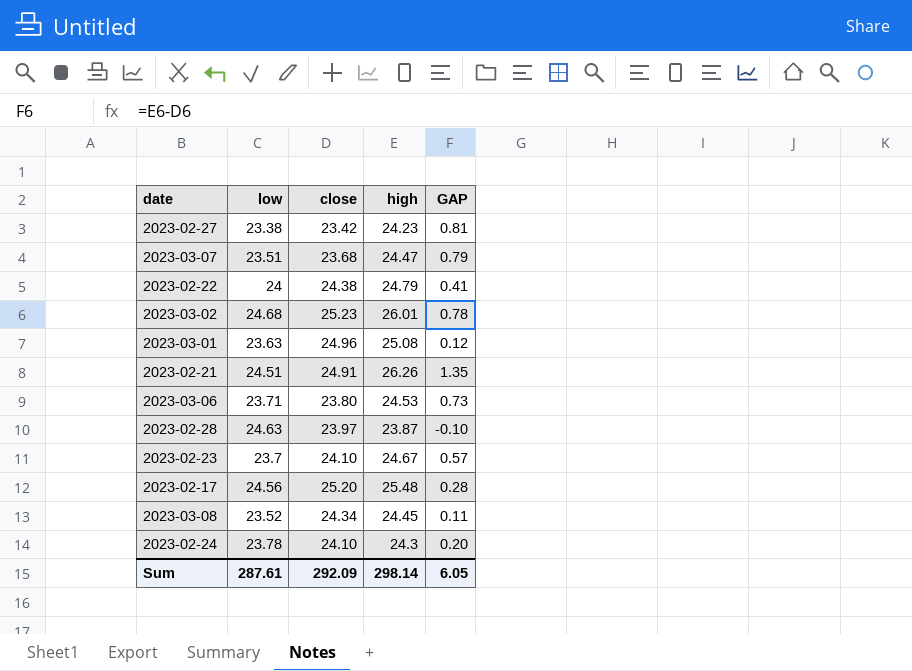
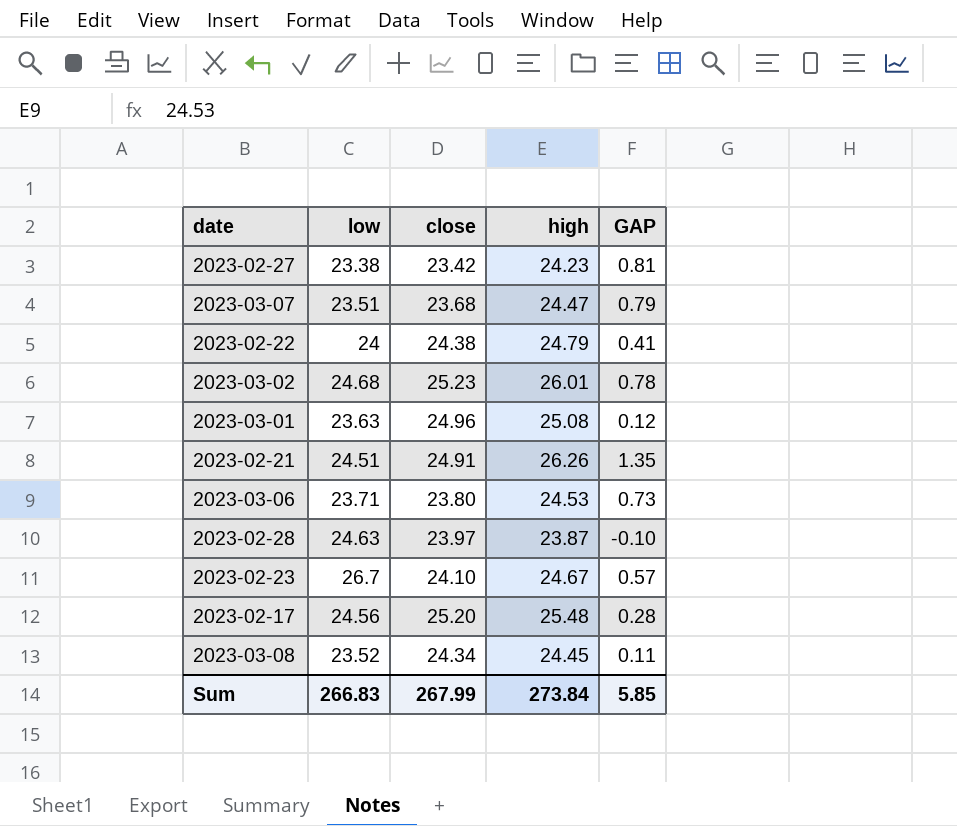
row 2023-02-24: 23.78 | 24.10 | 24.3 | 0.20 -> none
2023-02-23 | low: 23.7 -> 26.7
Sum | low: 287.61 -> 266.83
Sum | close: 292.09 -> 267.99
Sum | high: 298.14 -> 273.84
Sum | GAP: 6.05 -> 5.85

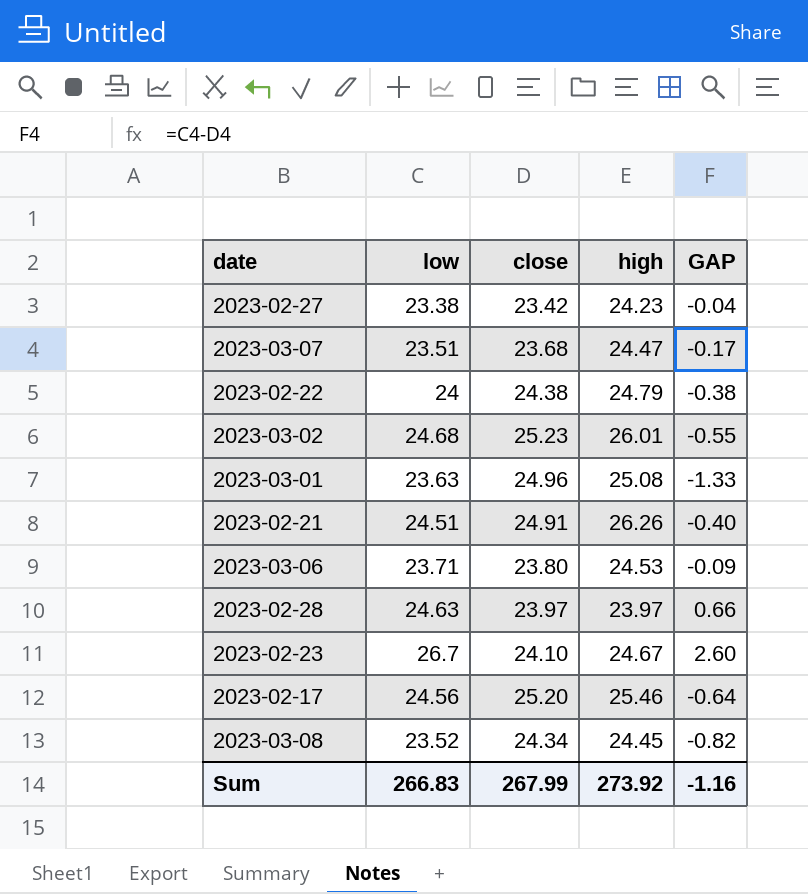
column GAP | formula: [high] - [close] -> [low] - [close]
2023-02-28 | high: 23.87 -> 23.97
2023-02-17 | high: 25.48 -> 25.46
Sum | high: 273.84 -> 273.92
Sum | GAP: 5.85 -> -1.16

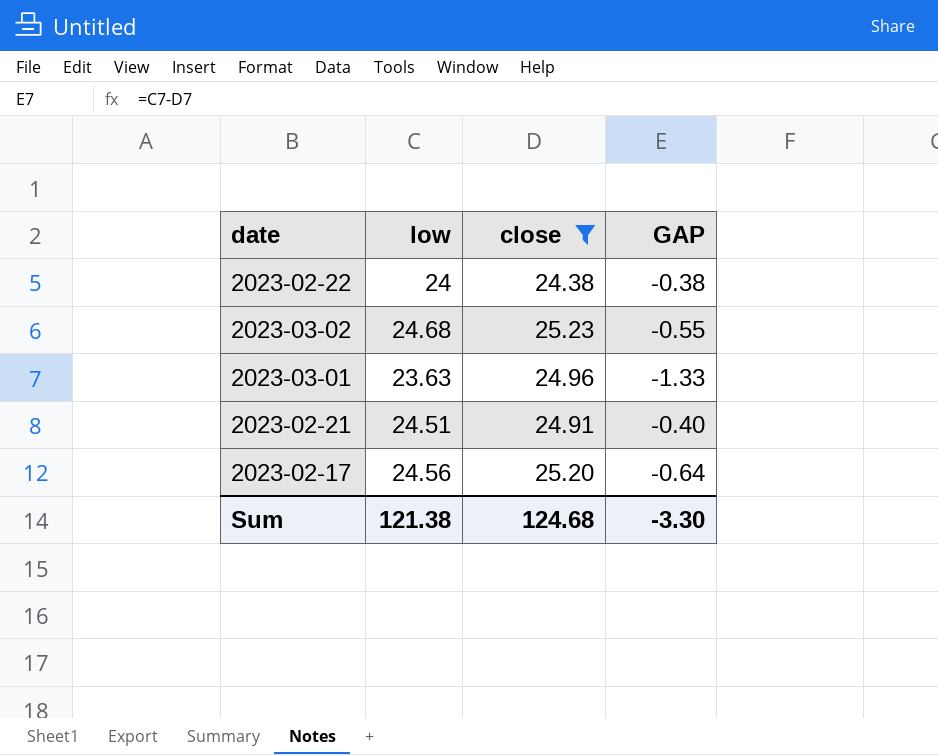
filter: none -> close >= 24.38
column high | position: 4 -> none
Sum | low: 266.83 -> 121.38
Sum | close: 267.99 -> 124.68
Sum | GAP: -1.16 -> -3.30

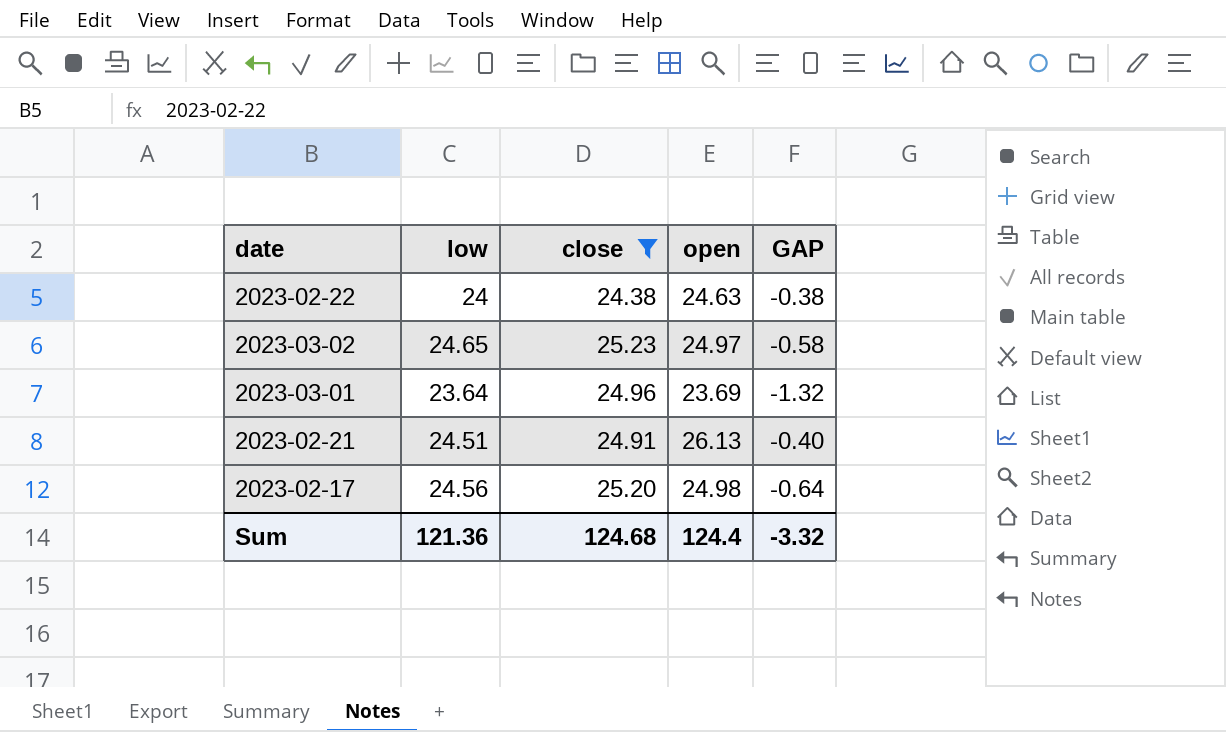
column open | position: none -> 4
2023-03-02 | low: 24.68 -> 24.65
2023-03-02 | GAP: -0.55 -> -0.58
2023-03-01 | low: 23.63 -> 23.64
2023-03-01 | GAP: -1.33 -> -1.32
Sum | low: 121.38 -> 121.36
Sum | GAP: -3.30 -> -3.32

